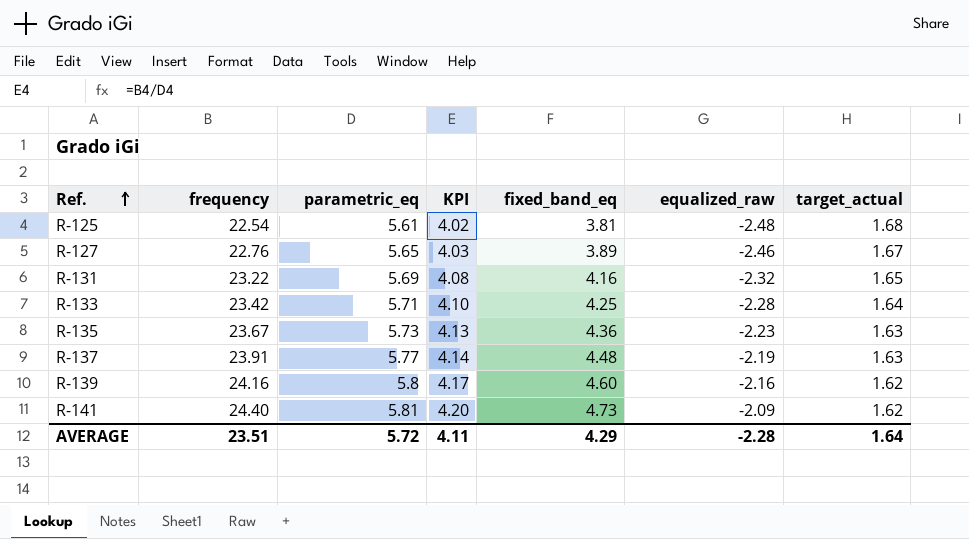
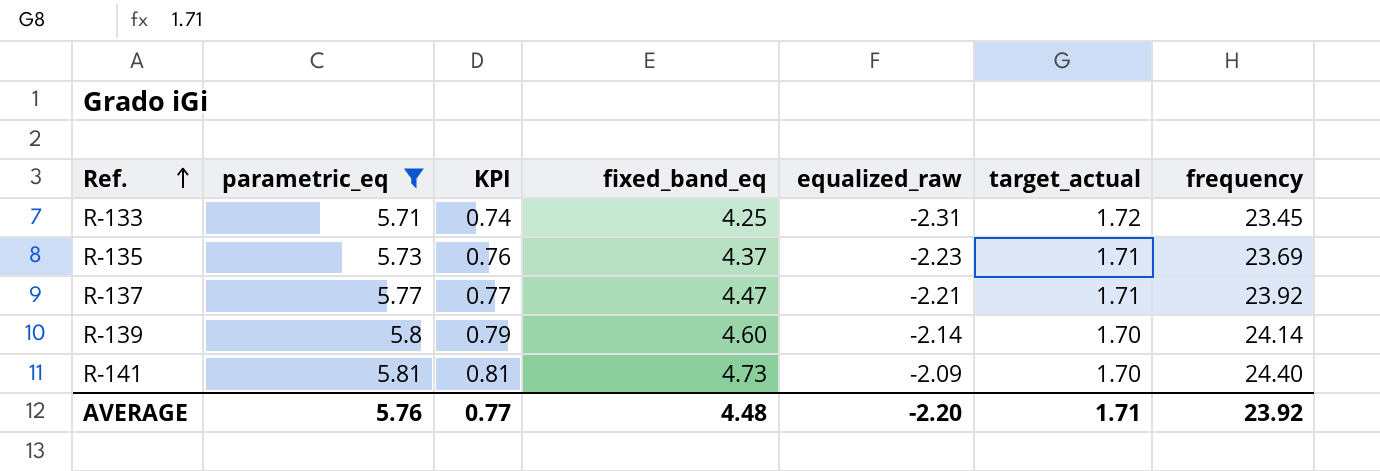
filter: none -> parametric_eq >= 5.71
column KPI | formula: [frequency] / [parametric_eq] -> [fixed_band_eq] / [parametric_eq]
column frequency | position: 2 -> 7
R-133 | equalized_raw: -2.28 -> -2.31
R-133 | target_actual: 1.64 -> 1.72
R-133 | frequency: 23.42 -> 23.45
R-135 | fixed_band_eq: 4.36 -> 4.37
R-135 | target_actual: 1.63 -> 1.71
R-135 | frequency: 23.67 -> 23.69
R-137 | fixed_band_eq: 4.48 -> 4.47
R-137 | equalized_raw: -2.19 -> -2.21
R-137 | target_actual: 1.63 -> 1.71
R-137 | frequency: 23.91 -> 23.92
R-139 | equalized_raw: -2.16 -> -2.14
R-139 | target_actual: 1.62 -> 1.70
R-139 | frequency: 24.16 -> 24.14
R-141 | target_actual: 1.62 -> 1.70
AVERAGE | parametric_eq: 5.72 -> 5.76
AVERAGE | KPI: 4.11 -> 0.77
AVERAGE | fixed_band_eq: 4.29 -> 4.48
AVERAGE | equalized_raw: -2.28 -> -2.20
AVERAGE | target_actual: 1.64 -> 1.71
AVERAGE | frequency: 23.51 -> 23.92

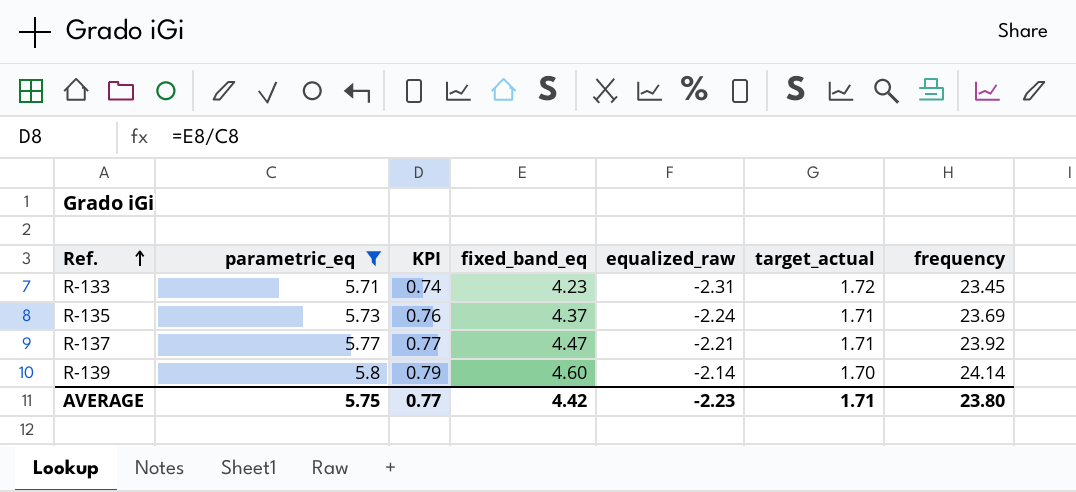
row R-141: 5.81 | 0.81 | 4.73 | -2.09 | 1.70 | 24.40 -> none
R-133 | fixed_band_eq: 4.25 -> 4.23
R-135 | equalized_raw: -2.23 -> -2.24
AVERAGE | parametric_eq: 5.76 -> 5.75
AVERAGE | fixed_band_eq: 4.48 -> 4.42
AVERAGE | equalized_raw: -2.20 -> -2.23
AVERAGE | frequency: 23.92 -> 23.80

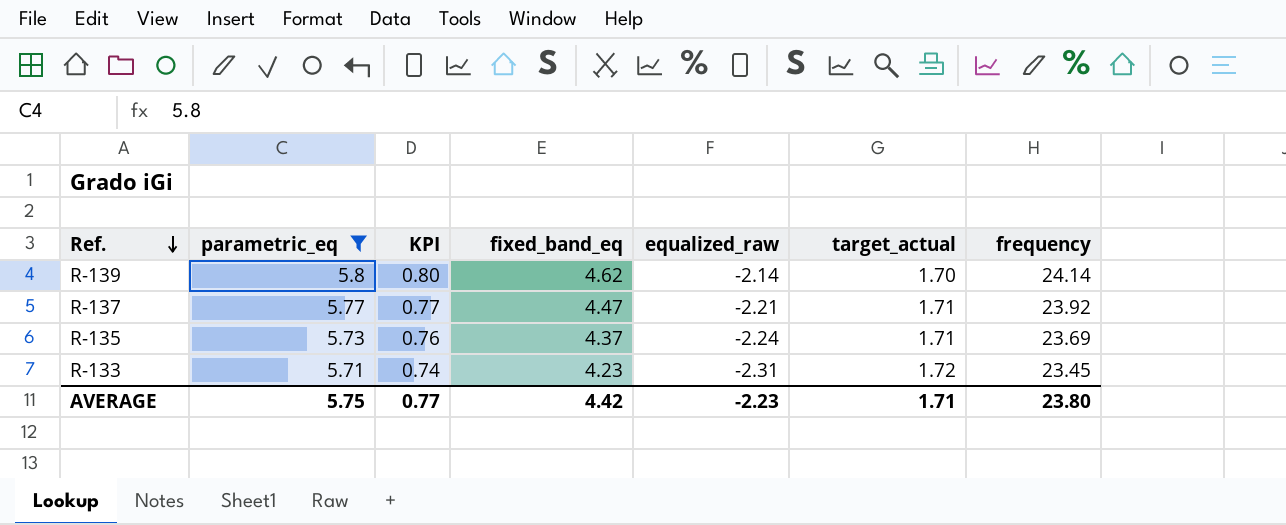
row order: Ref. ascending -> Ref. descending
R-139 | KPI: 0.79 -> 0.80
R-139 | fixed_band_eq: 4.60 -> 4.62

